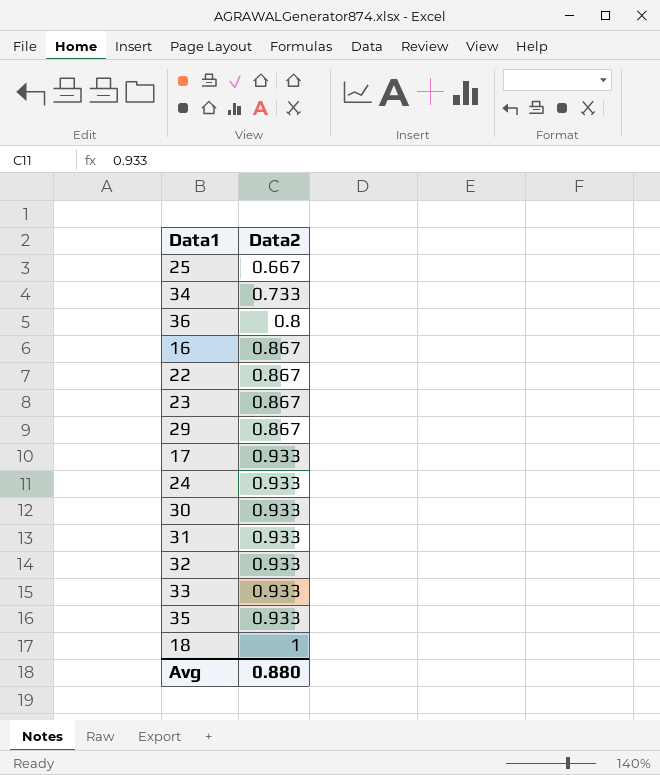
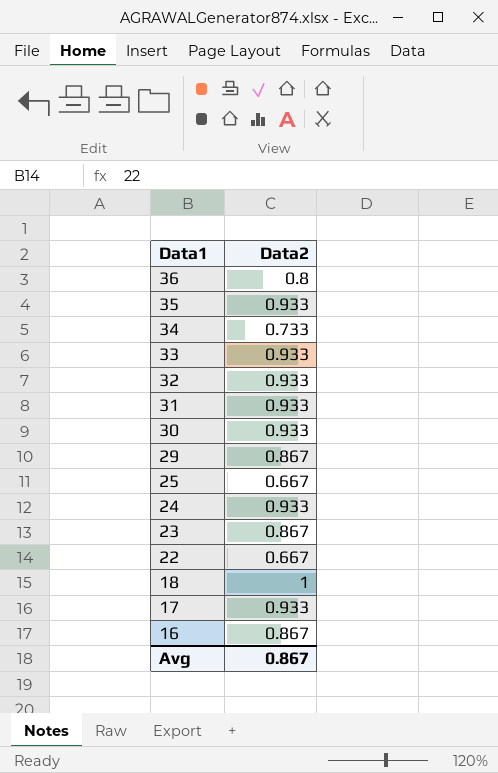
row order: Data2 ascending -> Data1 descending
22 | Data2: 0.867 -> 0.667
Avg | Data2: 0.880 -> 0.867

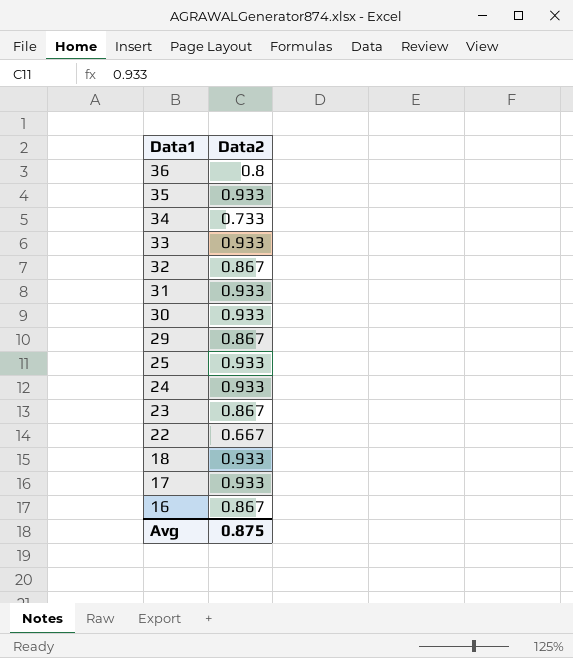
32 | Data2: 0.933 -> 0.867
25 | Data2: 0.667 -> 0.933
18 | Data2: 1 -> 0.933
Avg | Data2: 0.867 -> 0.875

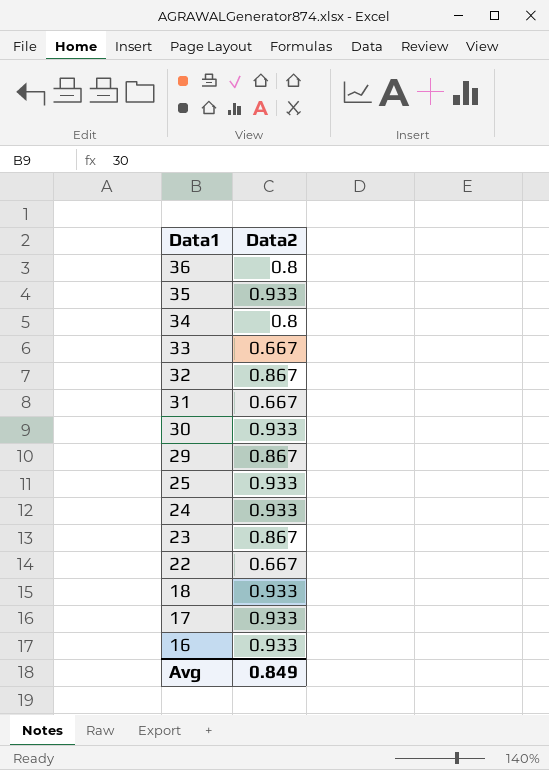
34 | Data2: 0.733 -> 0.8
33 | Data2: 0.933 -> 0.667
31 | Data2: 0.933 -> 0.667
16 | Data2: 0.867 -> 0.933
Avg | Data2: 0.875 -> 0.849

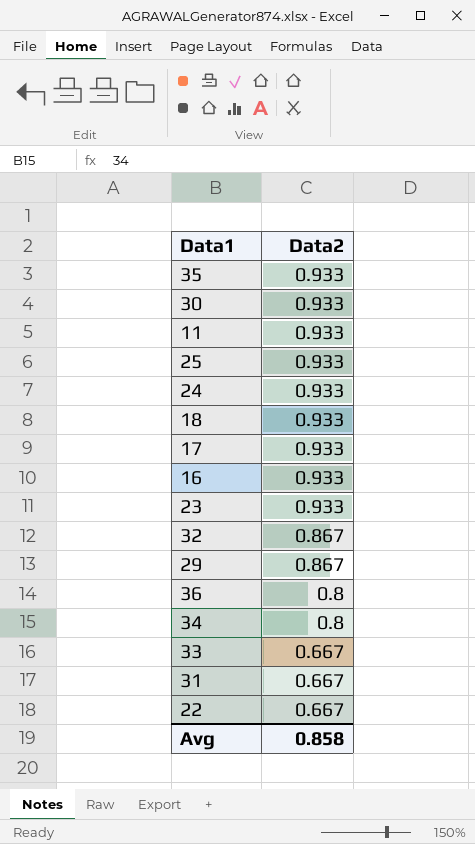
row order: Data1 descending -> Data2 descending
row 11: none -> 0.933
23 | Data2: 0.867 -> 0.933
Avg | Data2: 0.849 -> 0.858

